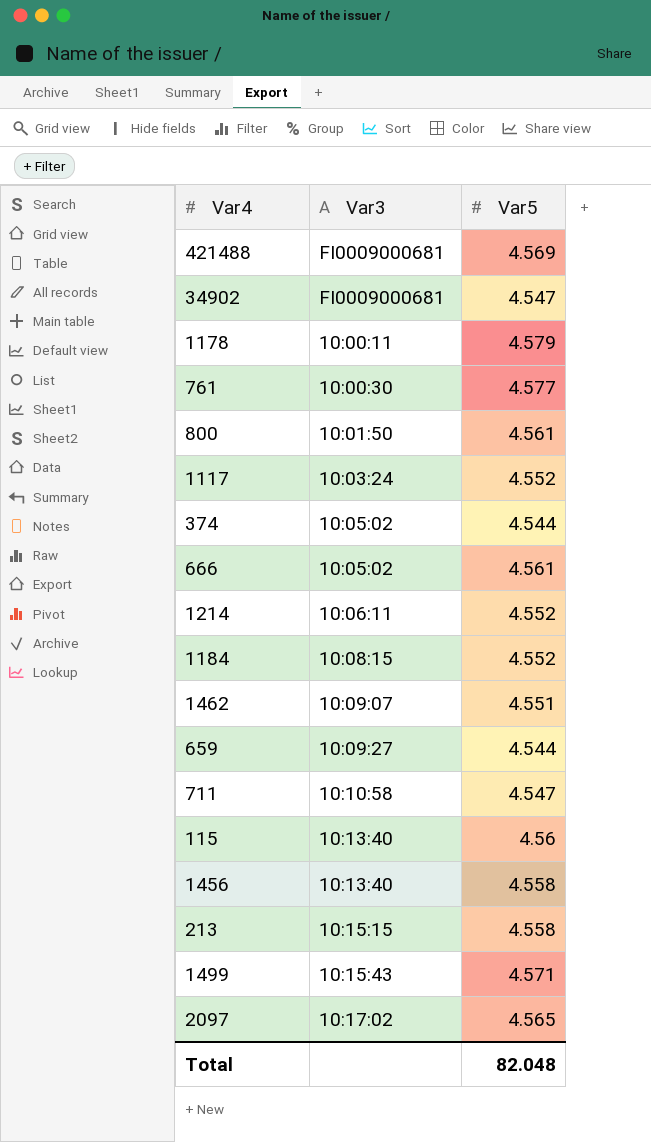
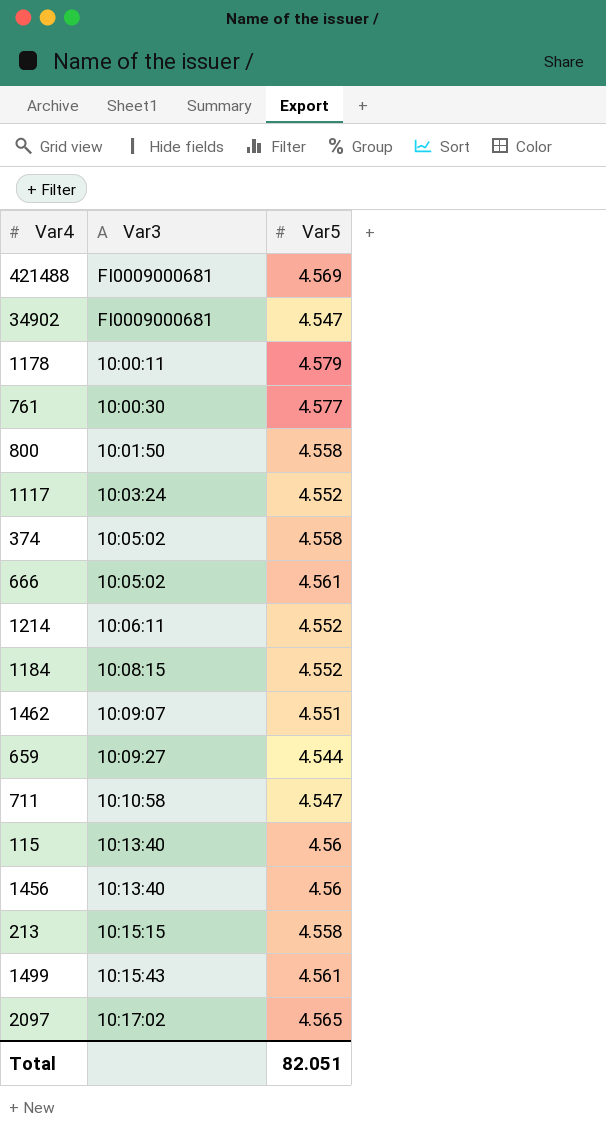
800 | Var5: 4.561 -> 4.558
374 | Var5: 4.544 -> 4.558
1456 | Var5: 4.558 -> 4.56
1499 | Var5: 4.571 -> 4.561
Total | Var5: 82.048 -> 82.051

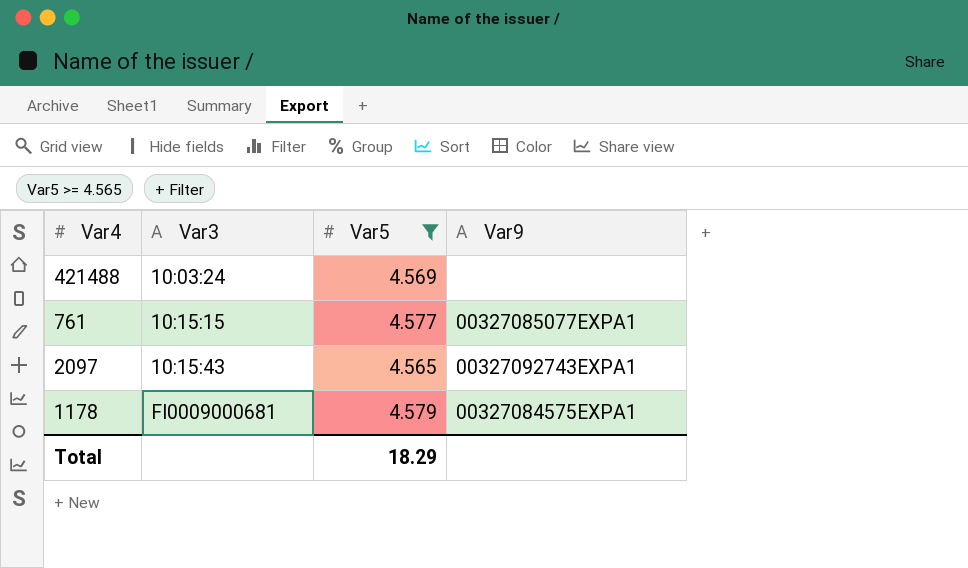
filter: none -> Var5 >= 4.565
row order: none -> Var3 ascending
column Var9 | position: none -> 4
421488 | Var3: FI0009000681 -> 10:03:24
761 | Var3: 10:00:30 -> 10:15:15
2097 | Var3: 10:17:02 -> 10:15:43
1178 | Var3: 10:00:11 -> FI0009000681
Total | Var5: 82.051 -> 18.29

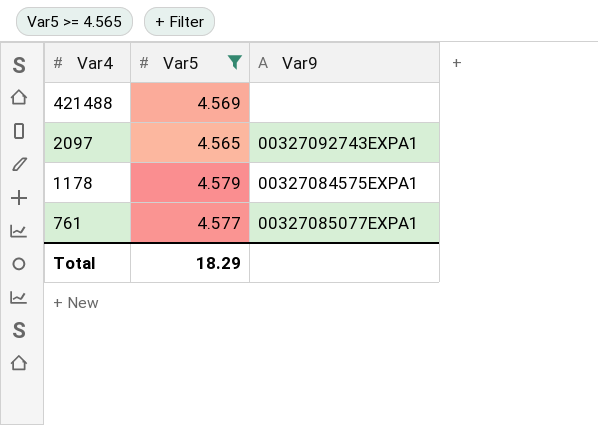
row order: Var3 ascending -> Var4 descending
column Var3 | position: 2 -> none

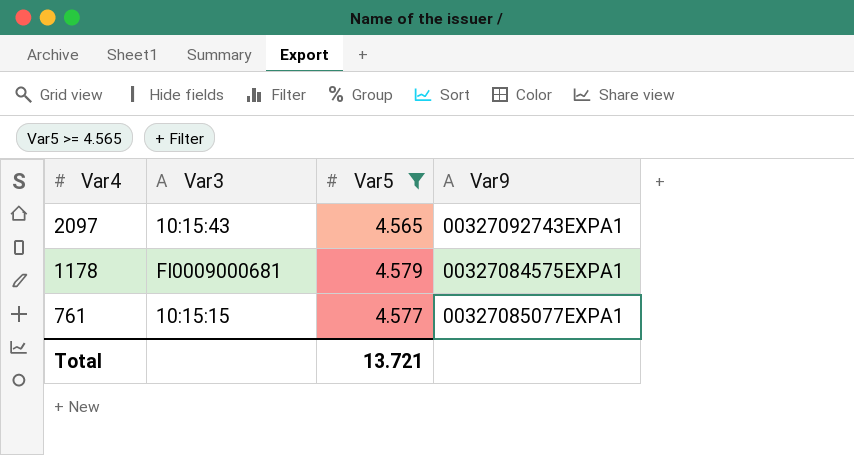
column Var3 | position: none -> 2
row 421488: 4.569 | none -> none
Total | Var5: 18.29 -> 13.721

